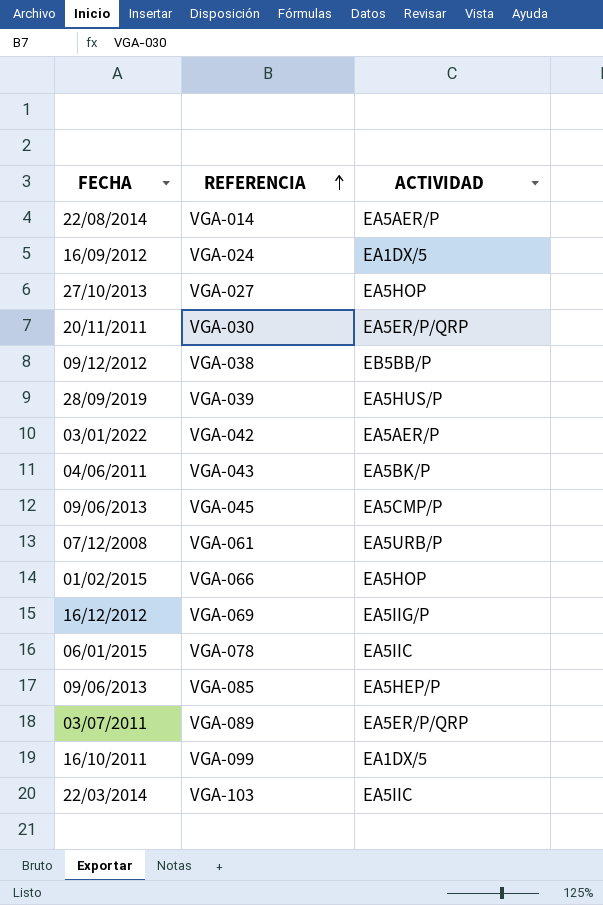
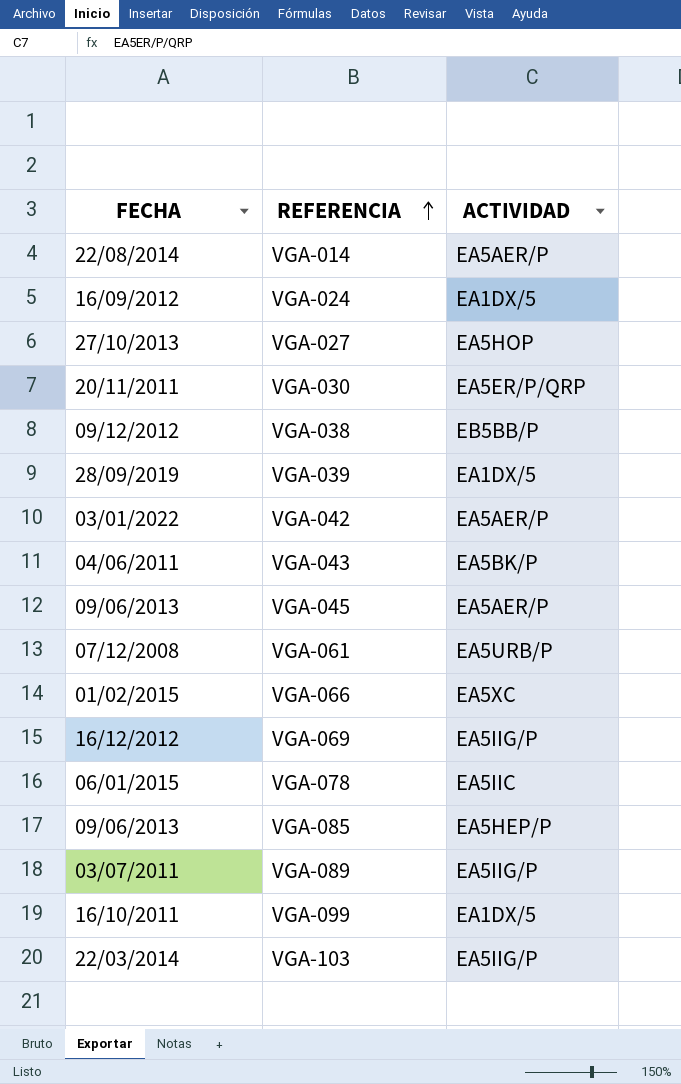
VGA-039 | ACTIVIDAD: EA5HUS/P -> EA1DX/5
VGA-045 | ACTIVIDAD: EA5CMP/P -> EA5AER/P
VGA-066 | ACTIVIDAD: EA5HOP -> EA5XC
VGA-089 | ACTIVIDAD: EA5ER/P/QRP -> EA5IIG/P
VGA-103 | ACTIVIDAD: EA5IIC -> EA5IIG/P

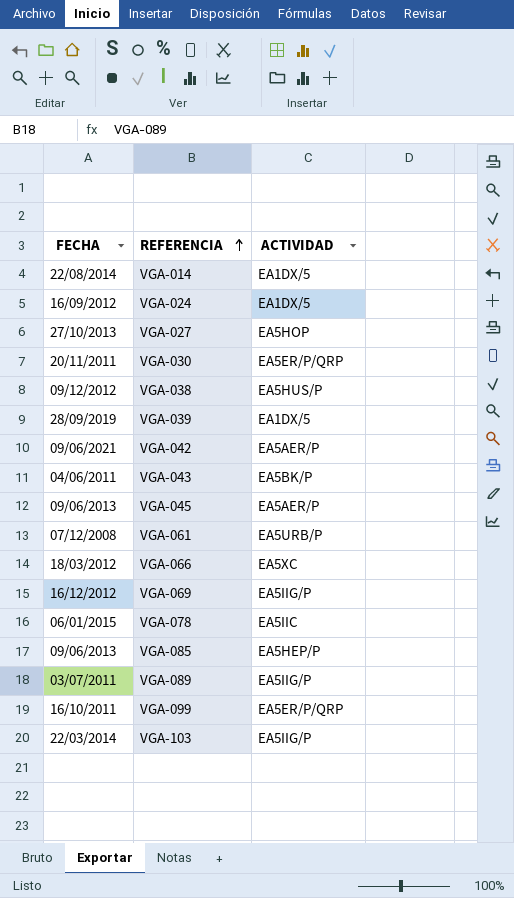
VGA-014 | ACTIVIDAD: EA5AER/P -> EA1DX/5
VGA-038 | ACTIVIDAD: EB5BB/P -> EA5HUS/P
VGA-042 | FECHA: 03/01/2022 -> 09/06/2021
VGA-066 | FECHA: 01/02/2015 -> 18/03/2012
VGA-099 | ACTIVIDAD: EA1DX/5 -> EA5ER/P/QRP

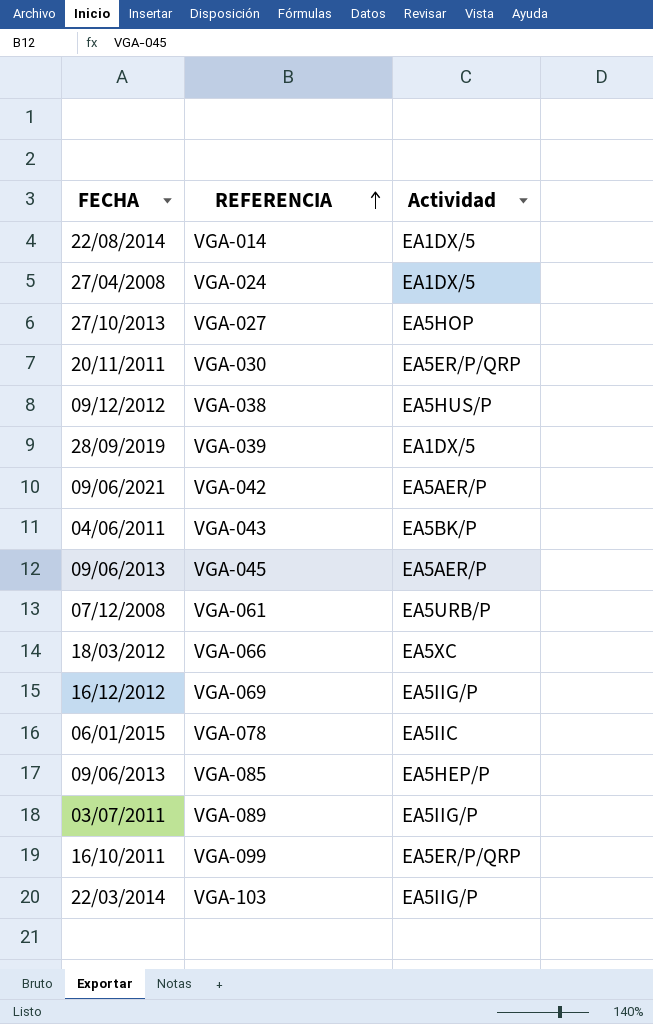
column name: ACTIVIDAD -> Actividad
VGA-024 | FECHA: 16/09/2012 -> 27/04/2008

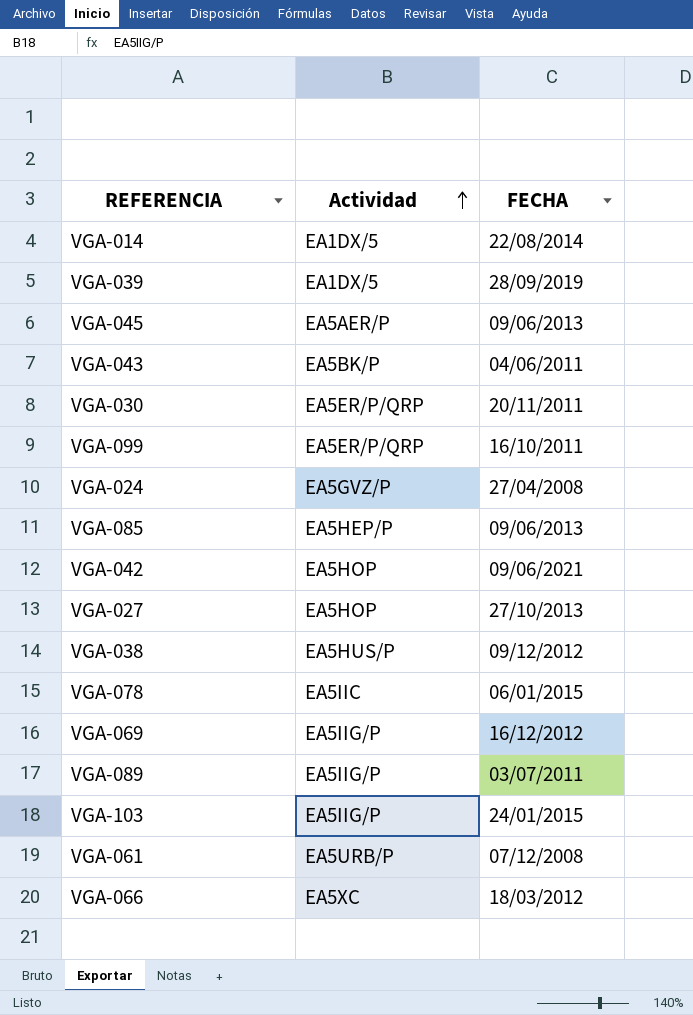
row order: REFERENCIA ascending -> Actividad ascending
column FECHA | position: 1 -> 3
VGA-024 | Actividad: EA1DX/5 -> EA5GVZ/P
VGA-042 | Actividad: EA5AER/P -> EA5HOP
VGA-103 | FECHA: 22/03/2014 -> 24/01/2015

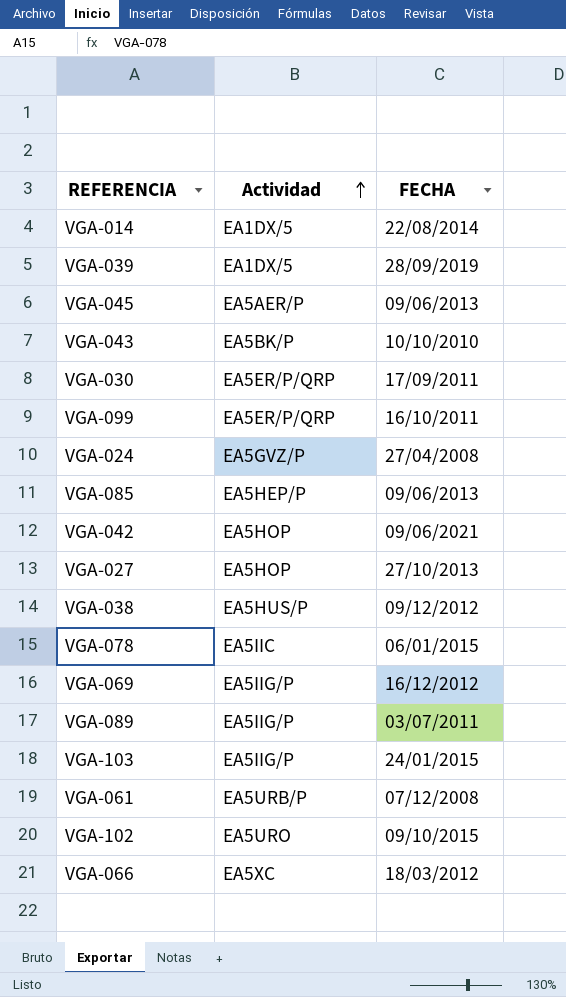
VGA-043 | FECHA: 04/06/2011 -> 10/10/2010
VGA-030 | FECHA: 20/11/2011 -> 17/09/2011
row VGA-102: none -> EA5URO | 09/10/2015

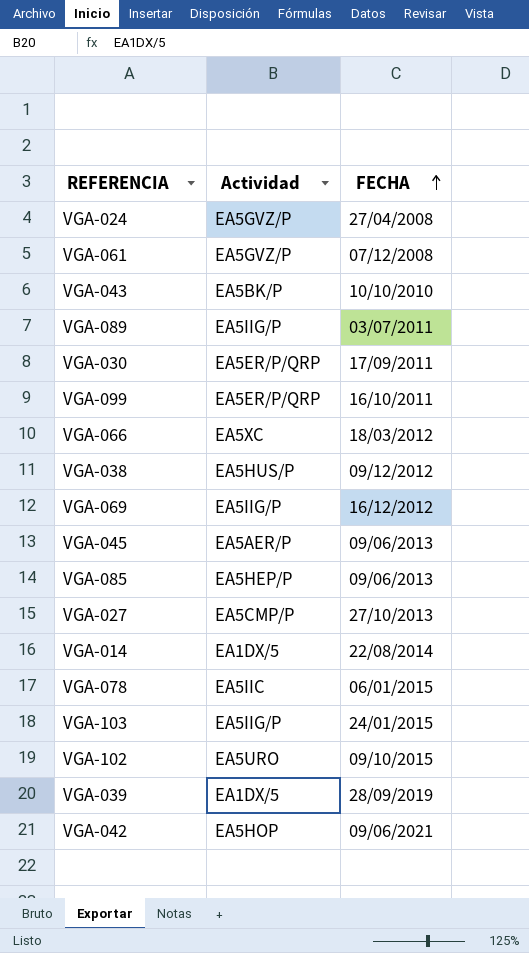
row order: Actividad ascending -> FECHA ascending
VGA-061 | Actividad: EA5URB/P -> EA5GVZ/P
VGA-027 | Actividad: EA5HOP -> EA5CMP/P

